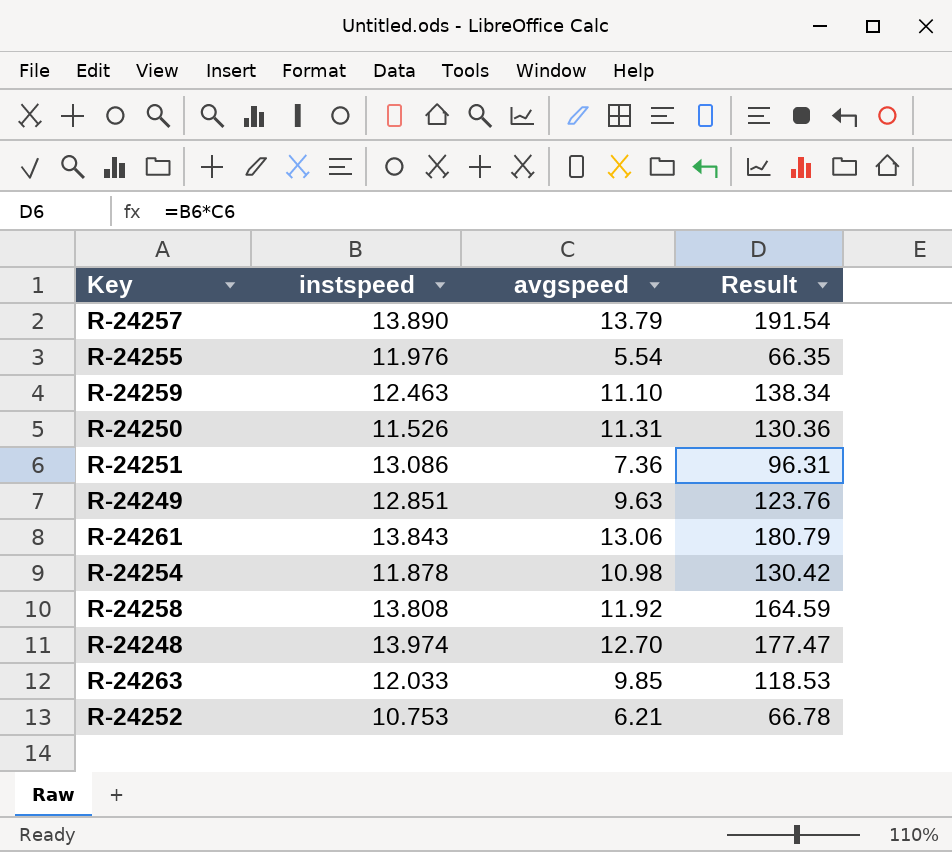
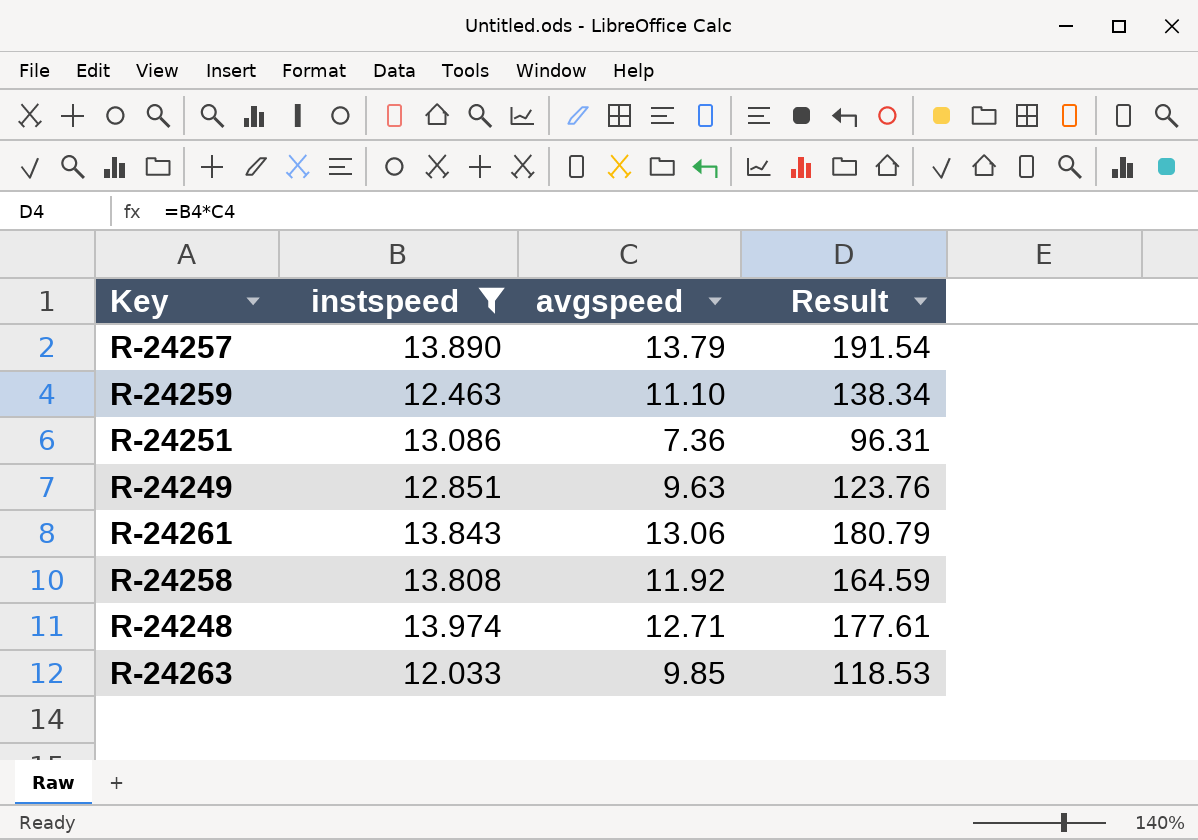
filter: none -> instspeed >= 12.033
R-24248 | avgspeed: 12.70 -> 12.71
R-24248 | Result: 177.47 -> 177.61

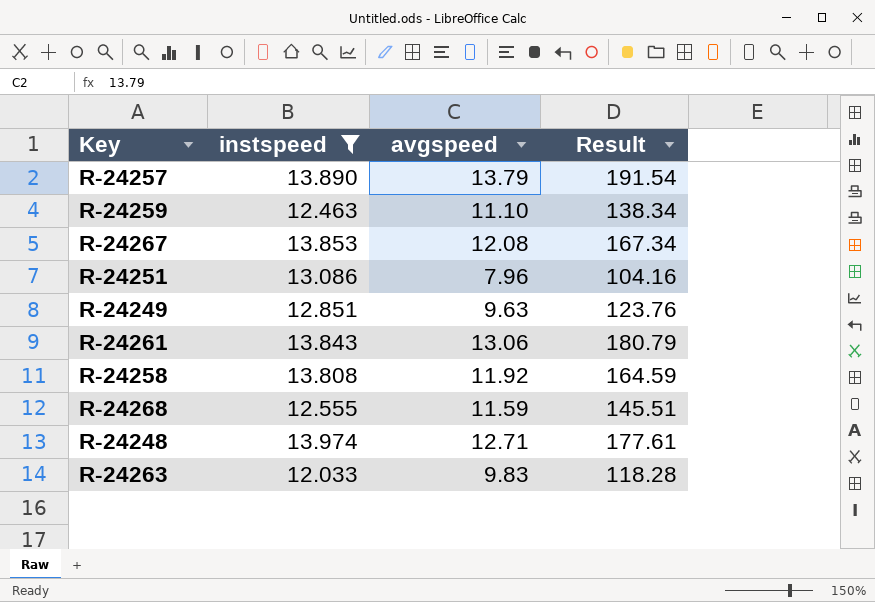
row R-24267: none -> 13.853 | 12.08 | 167.34
R-24251 | avgspeed: 7.36 -> 7.96
R-24251 | Result: 96.31 -> 104.16
row R-24268: none -> 12.555 | 11.59 | 145.51
R-24263 | avgspeed: 9.85 -> 9.83
R-24263 | Result: 118.53 -> 118.28

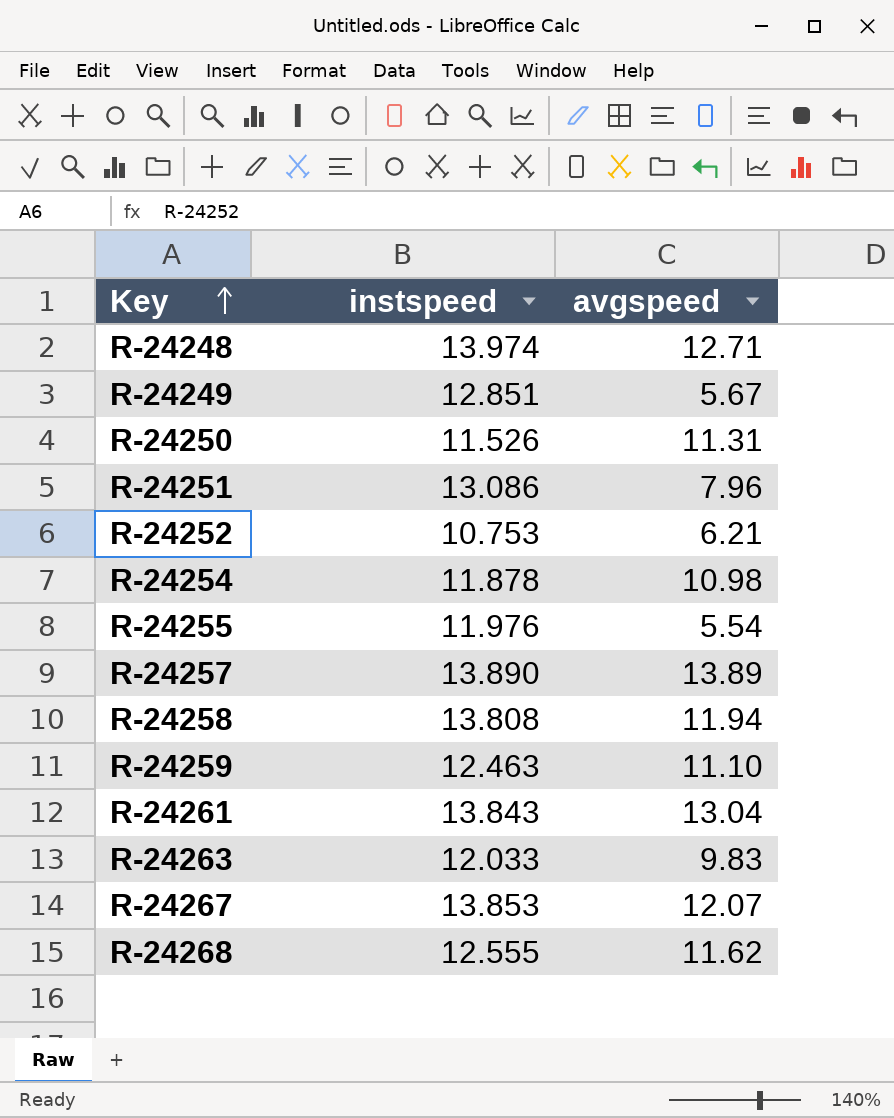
filter: instspeed >= 12.033 -> none
row order: none -> Key ascending
column Result | formula: [instspeed] * [avgspeed] -> none
R-24249 | avgspeed: 9.63 -> 5.67
R-24257 | avgspeed: 13.79 -> 13.89
R-24258 | avgspeed: 11.92 -> 11.94
R-24261 | avgspeed: 13.06 -> 13.04
R-24267 | avgspeed: 12.08 -> 12.07
R-24268 | avgspeed: 11.59 -> 11.62

